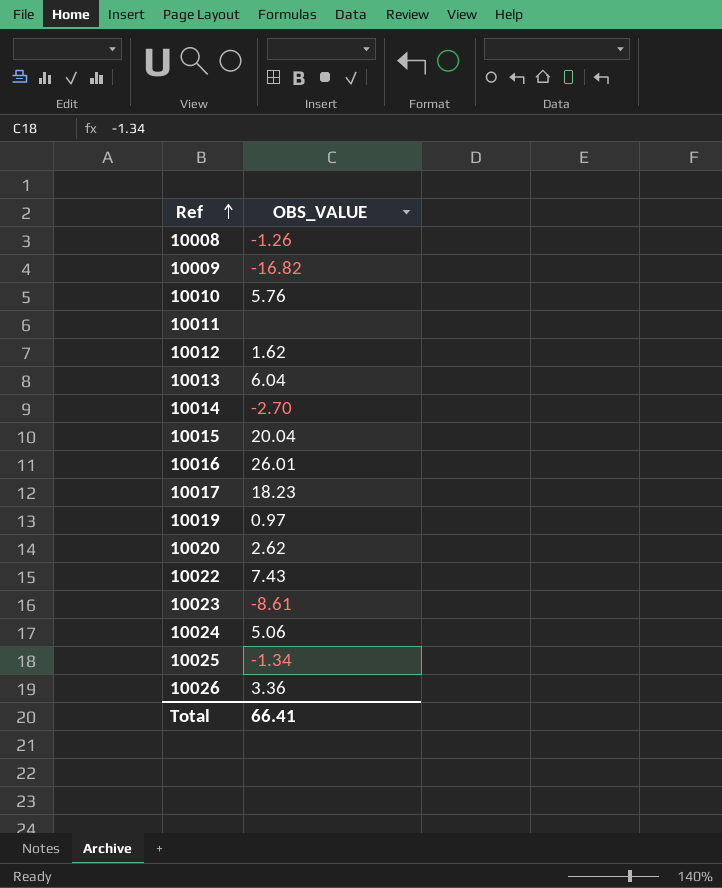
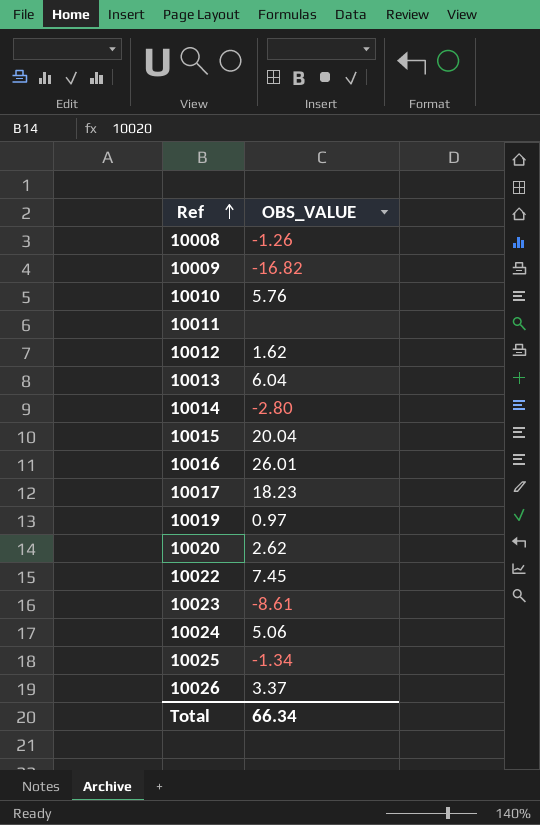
10014 | OBS_VALUE: -2.70 -> -2.80
10022 | OBS_VALUE: 7.43 -> 7.45
10026 | OBS_VALUE: 3.36 -> 3.37
Total | OBS_VALUE: 66.41 -> 66.34

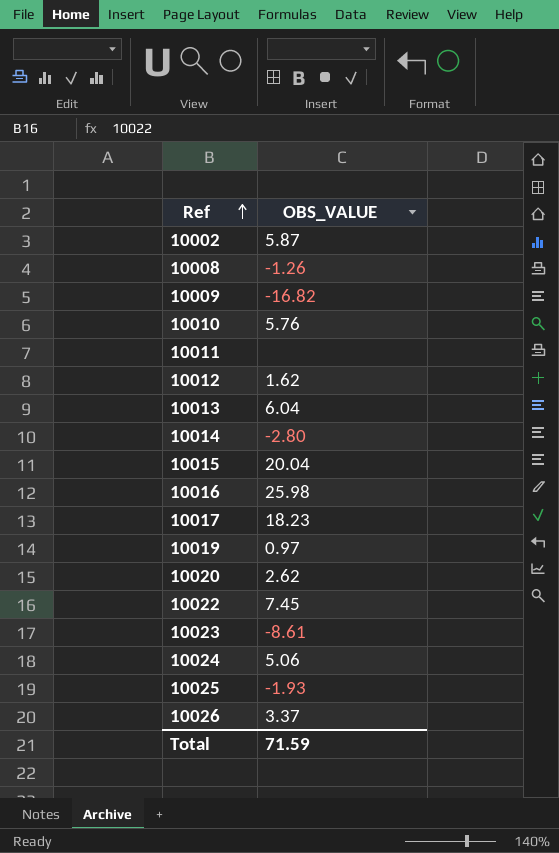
row 10002: none -> 5.87
10016 | OBS_VALUE: 26.01 -> 25.98
10025 | OBS_VALUE: -1.34 -> -1.93
Total | OBS_VALUE: 66.34 -> 71.59

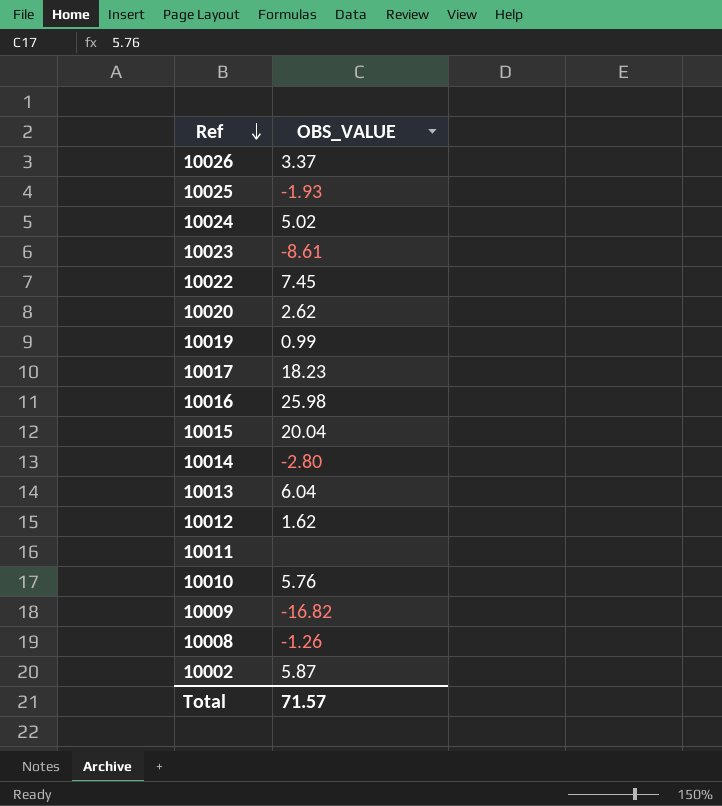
row order: Ref ascending -> Ref descending
10024 | OBS_VALUE: 5.06 -> 5.02
10019 | OBS_VALUE: 0.97 -> 0.99
Total | OBS_VALUE: 71.59 -> 71.57

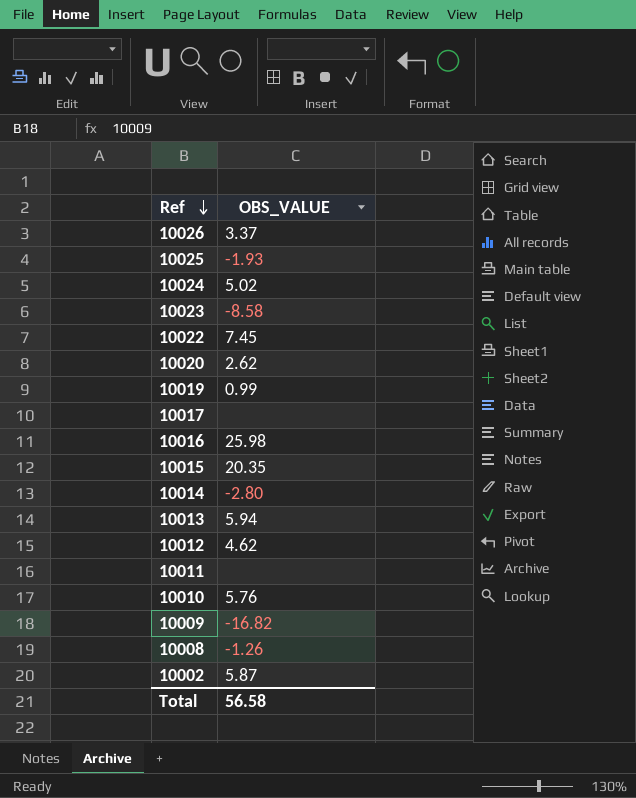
10023 | OBS_VALUE: -8.61 -> -8.58
10017 | OBS_VALUE: 18.23 -> none
10015 | OBS_VALUE: 20.04 -> 20.35
10013 | OBS_VALUE: 6.04 -> 5.94
10012 | OBS_VALUE: 1.62 -> 4.62
Total | OBS_VALUE: 71.57 -> 56.58

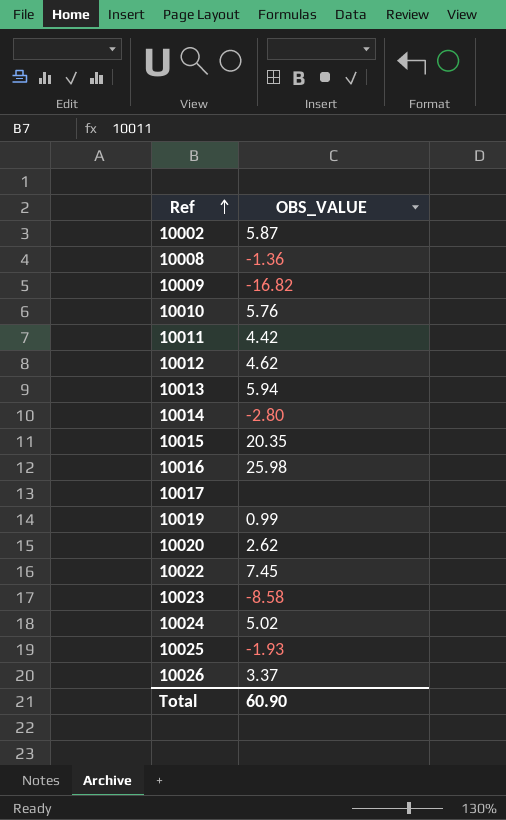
row order: Ref descending -> Ref ascending
10008 | OBS_VALUE: -1.26 -> -1.36
10011 | OBS_VALUE: none -> 4.42
Total | OBS_VALUE: 56.58 -> 60.90

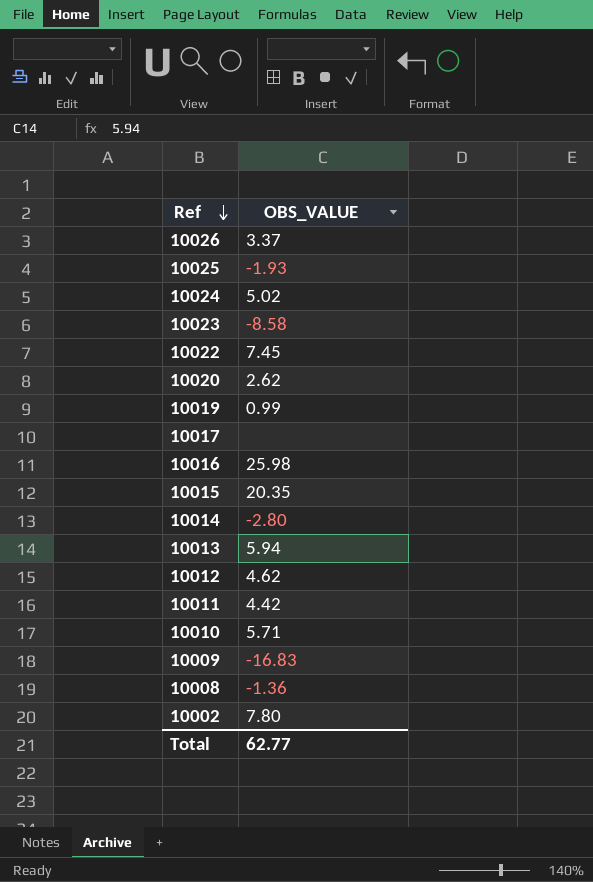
row order: Ref ascending -> Ref descending
10010 | OBS_VALUE: 5.76 -> 5.71
10009 | OBS_VALUE: -16.82 -> -16.83
10002 | OBS_VALUE: 5.87 -> 7.80
Total | OBS_VALUE: 60.90 -> 62.77

